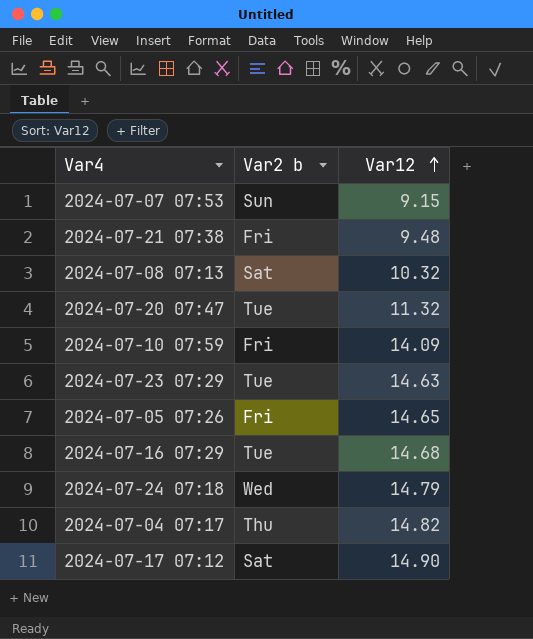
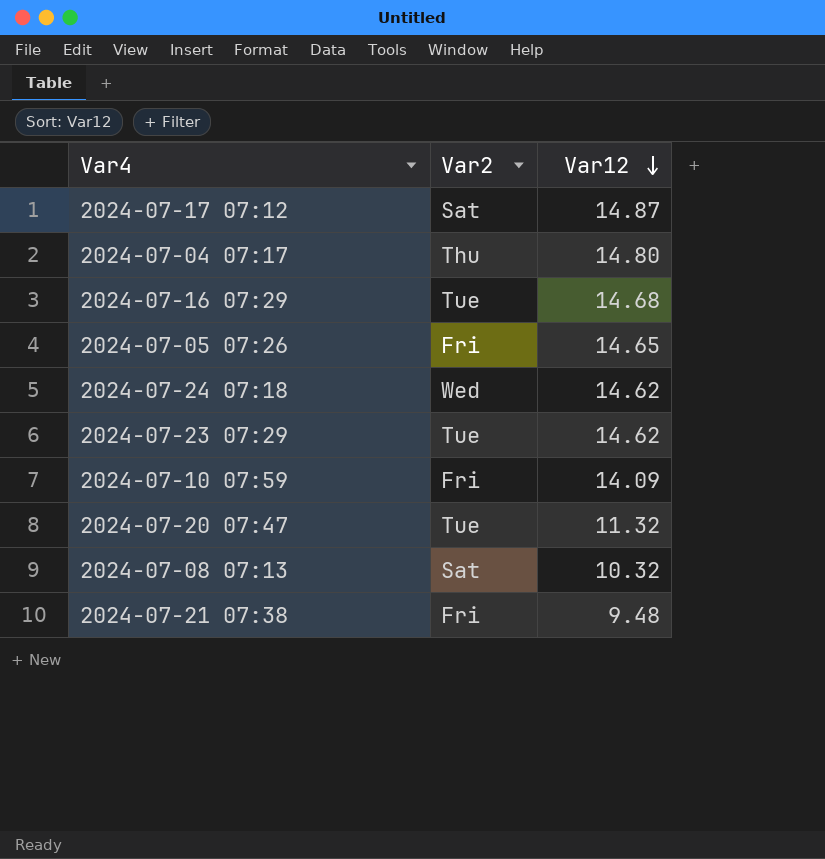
row order: Var12 ascending -> Var12 descending
column name: Var2 b -> Var2
row 2024-07-07 07:53: Sun | 9.15 -> none
2024-07-17 07:12 | Var12: 14.90 -> 14.87
2024-07-04 07:17 | Var12: 14.82 -> 14.80
2024-07-24 07:18 | Var12: 14.79 -> 14.62
2024-07-23 07:29 | Var12: 14.63 -> 14.62

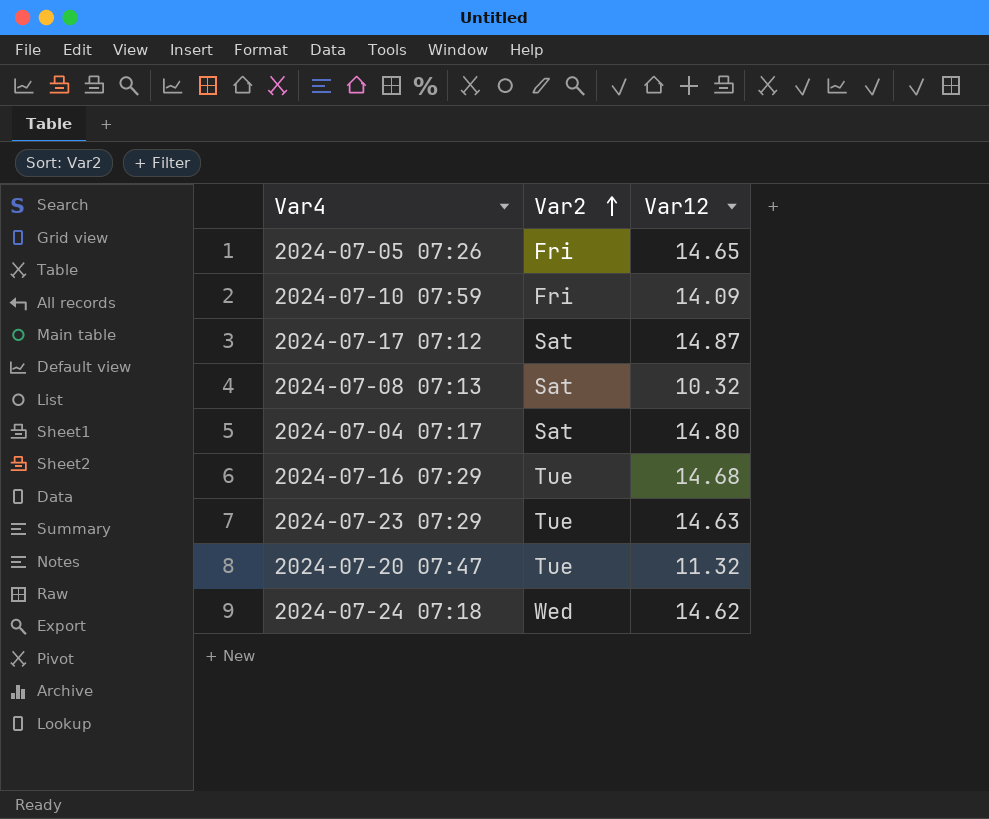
row order: Var12 descending -> Var2 ascending
row 2024-07-21 07:38: Fri | 9.48 -> none
2024-07-04 07:17 | Var2: Thu -> Sat
2024-07-23 07:29 | Var12: 14.62 -> 14.63

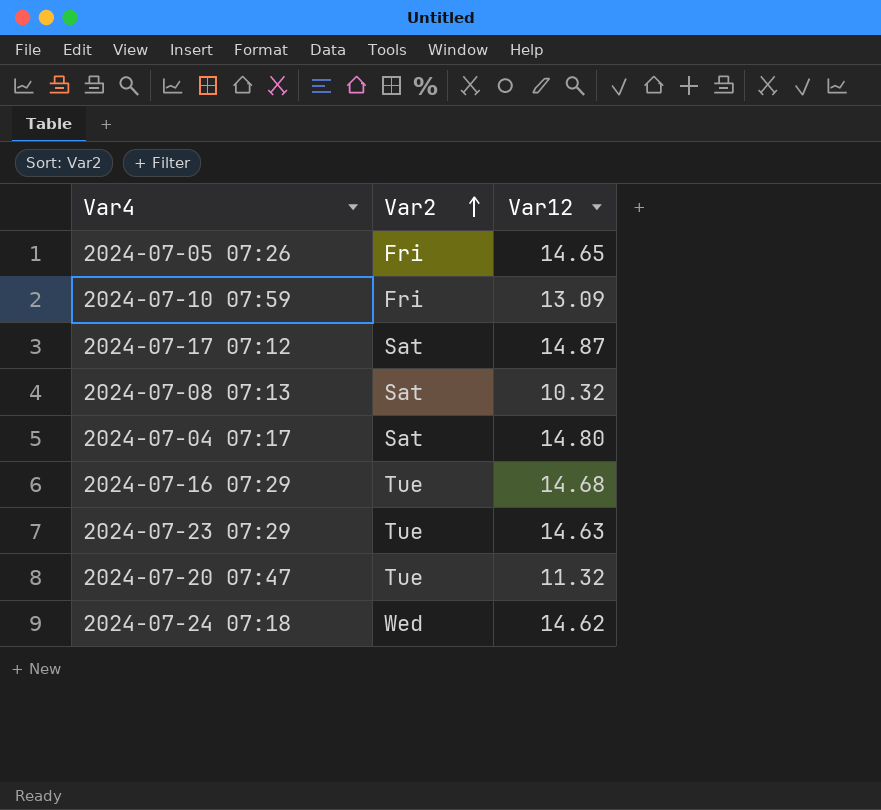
2024-07-10 07:59 | Var12: 14.09 -> 13.09

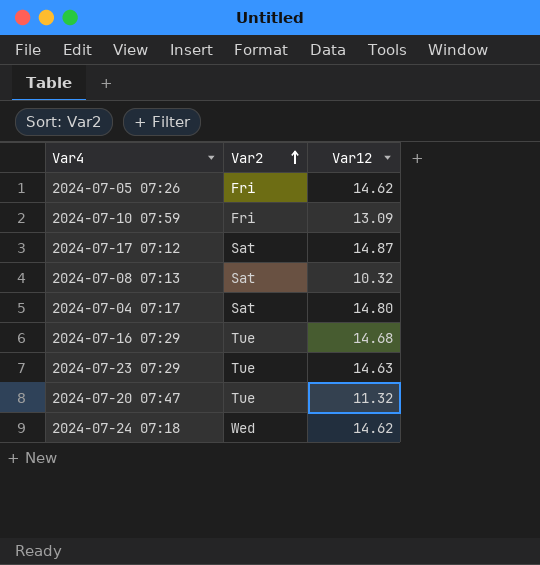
2024-07-05 07:26 | Var12: 14.65 -> 14.62

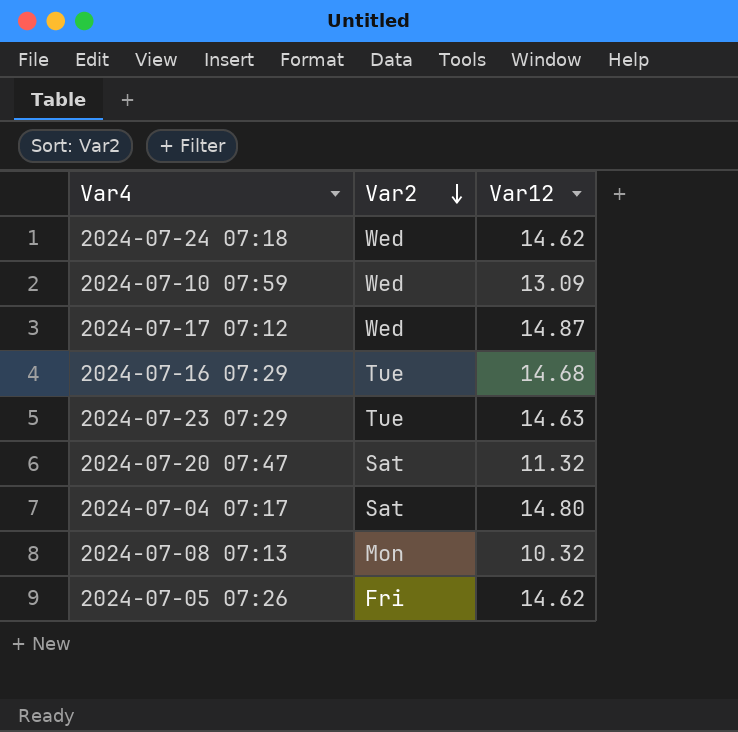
row order: Var2 ascending -> Var2 descending
2024-07-10 07:59 | Var2: Fri -> Wed
2024-07-17 07:12 | Var2: Sat -> Wed
2024-07-20 07:47 | Var2: Tue -> Sat
2024-07-08 07:13 | Var2: Sat -> Mon

